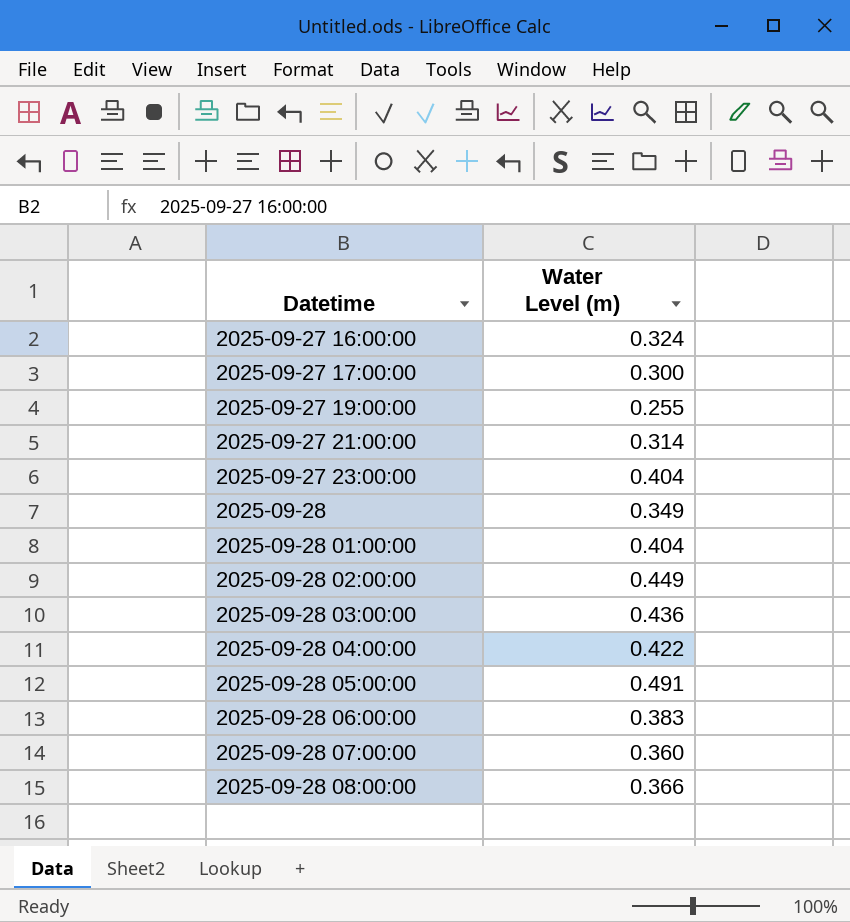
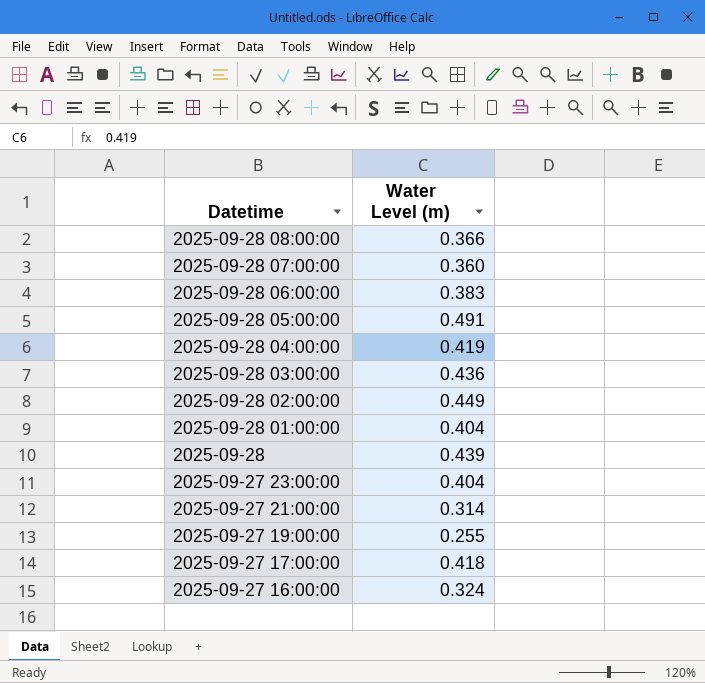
row order: Datetime ascending -> Datetime descending
2025-09-28 04:00:00 | Water Level (m): 0.422 -> 0.419
2025-09-28 | Water Level (m): 0.349 -> 0.439
2025-09-27 17:00:00 | Water Level (m): 0.300 -> 0.418

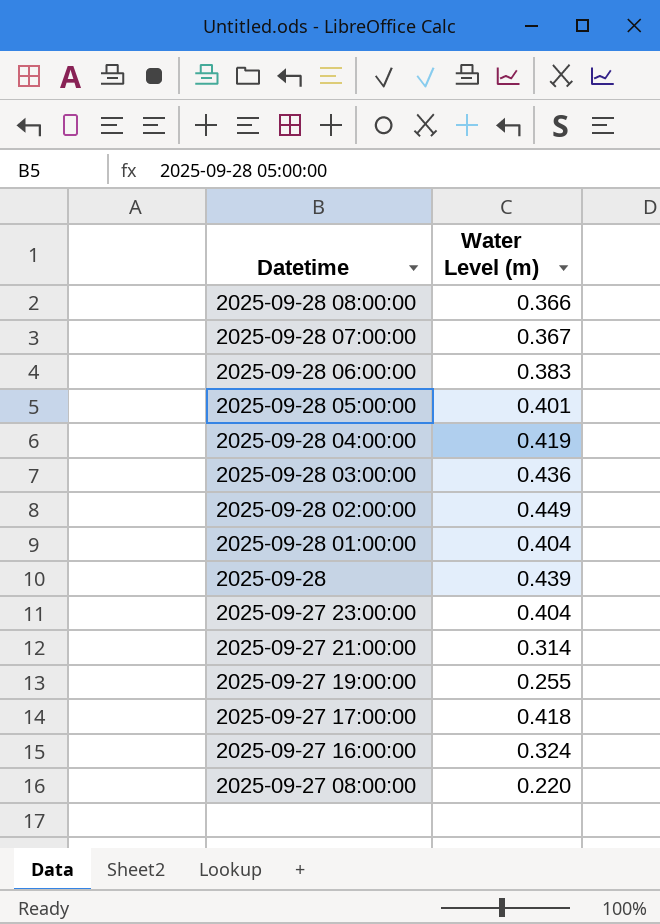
2025-09-28 07:00:00 | Water Level (m): 0.360 -> 0.367
2025-09-28 05:00:00 | Water Level (m): 0.491 -> 0.401
row 2025-09-27 08:00:00: none -> 0.220

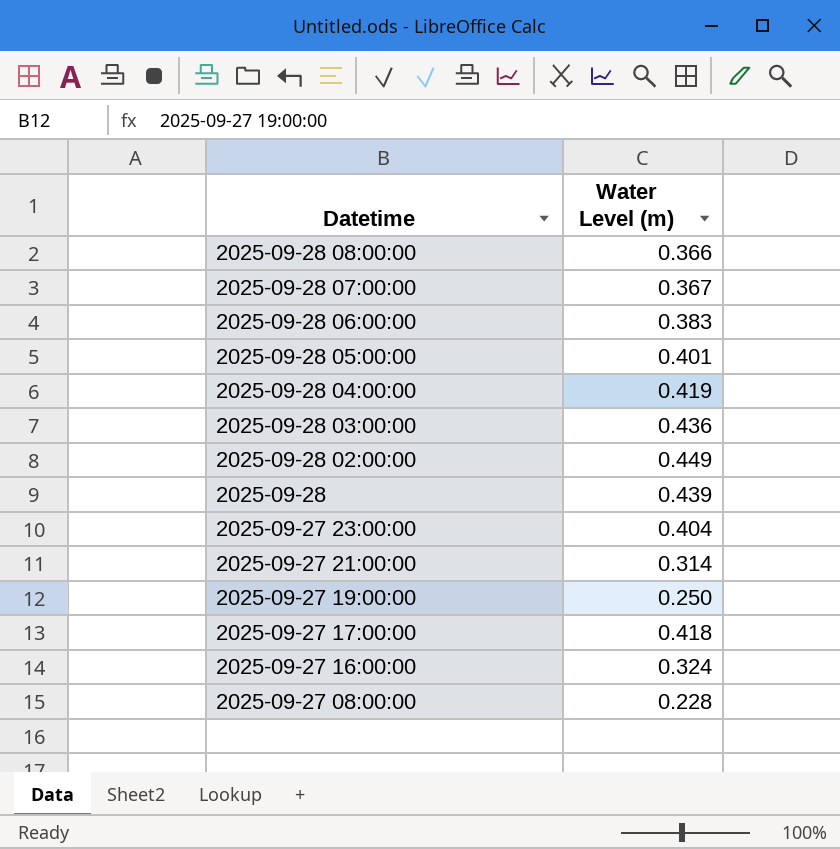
row 2025-09-28 01:00:00: 0.404 -> none
2025-09-27 19:00:00 | Water Level (m): 0.255 -> 0.250
2025-09-27 08:00:00 | Water Level (m): 0.220 -> 0.228

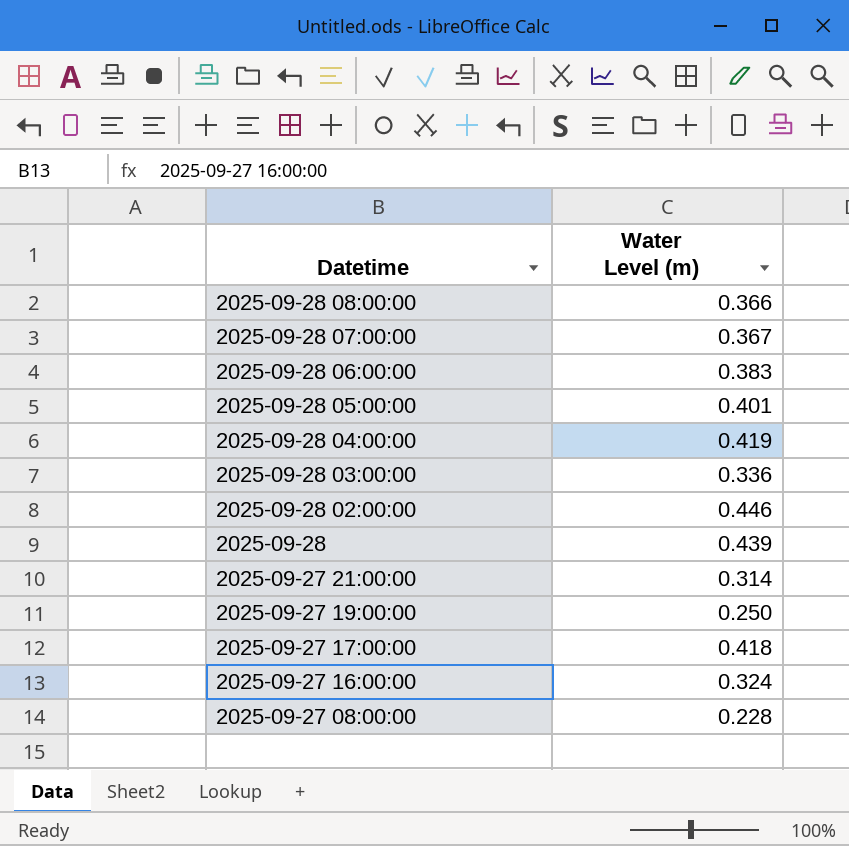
row 2025-09-27 23:00:00: 0.404 -> none
2025-09-28 03:00:00 | Water Level (m): 0.436 -> 0.336
2025-09-28 02:00:00 | Water Level (m): 0.449 -> 0.446

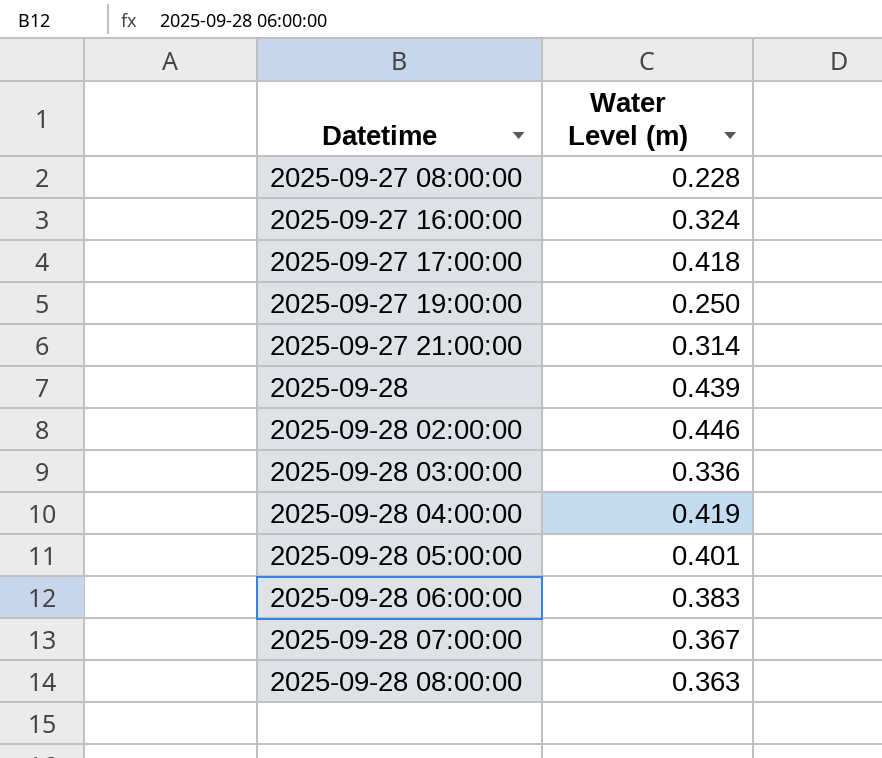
row order: Datetime descending -> Datetime ascending
2025-09-28 08:00:00 | Water Level (m): 0.366 -> 0.363

